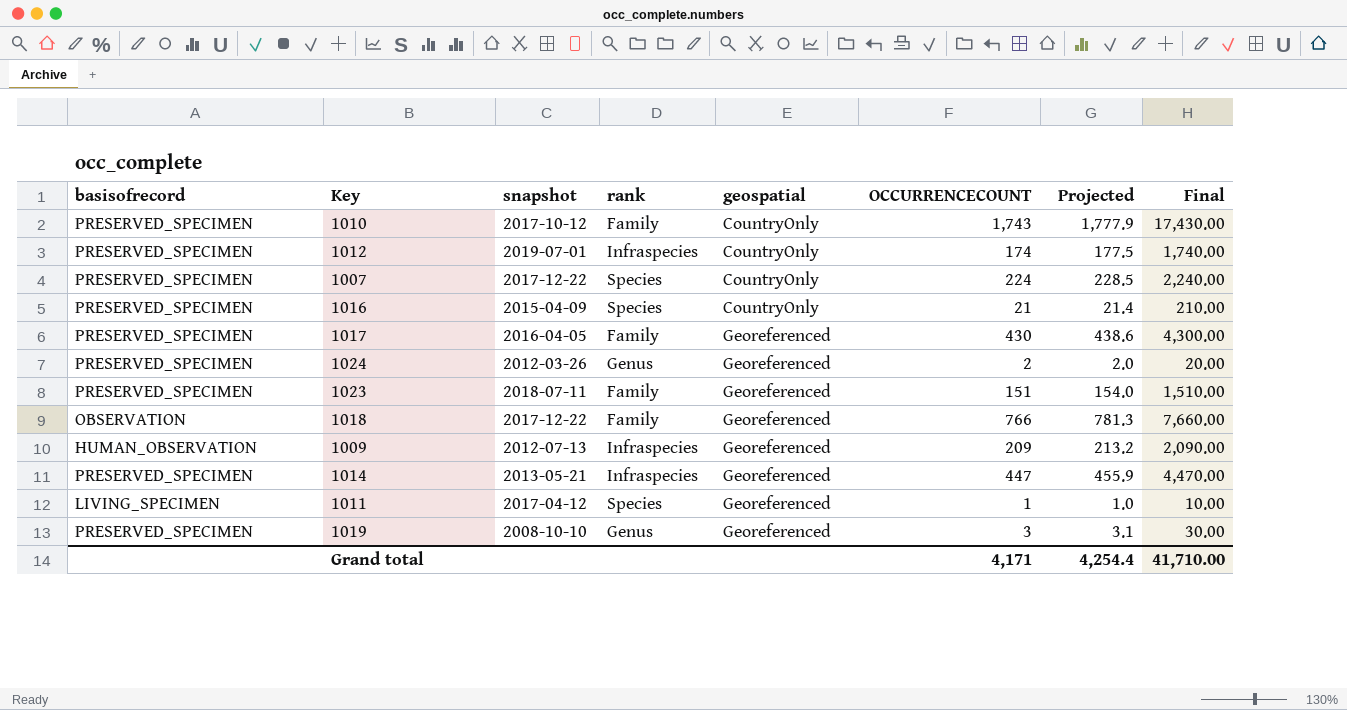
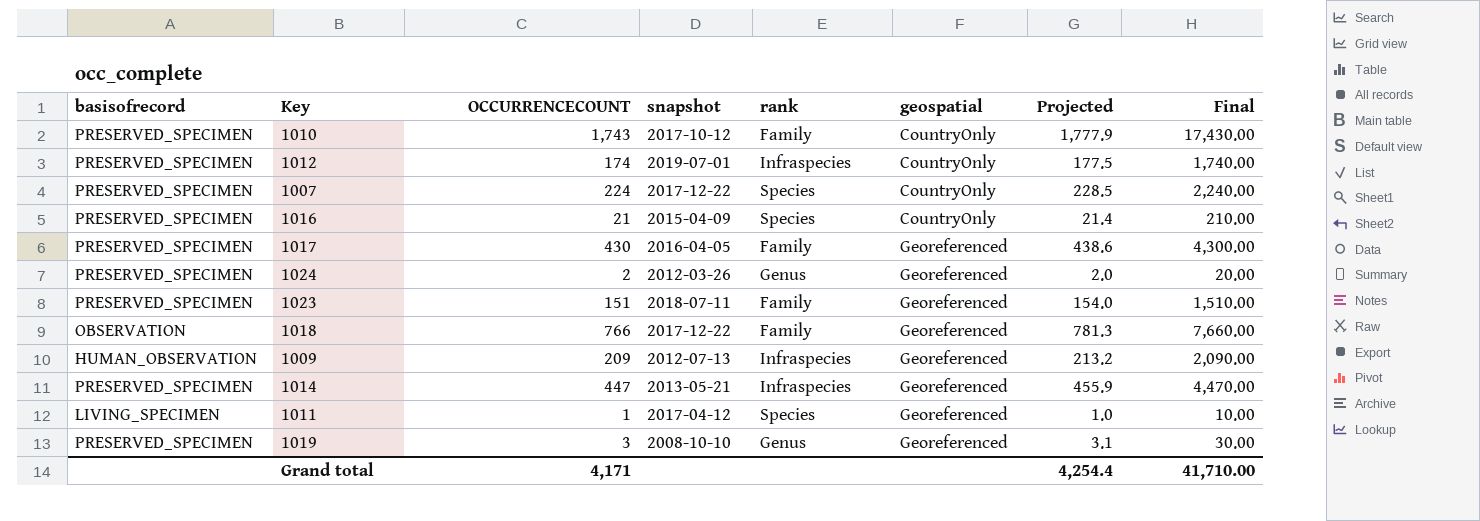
column OCCURRENCECOUNT | position: 6 -> 3

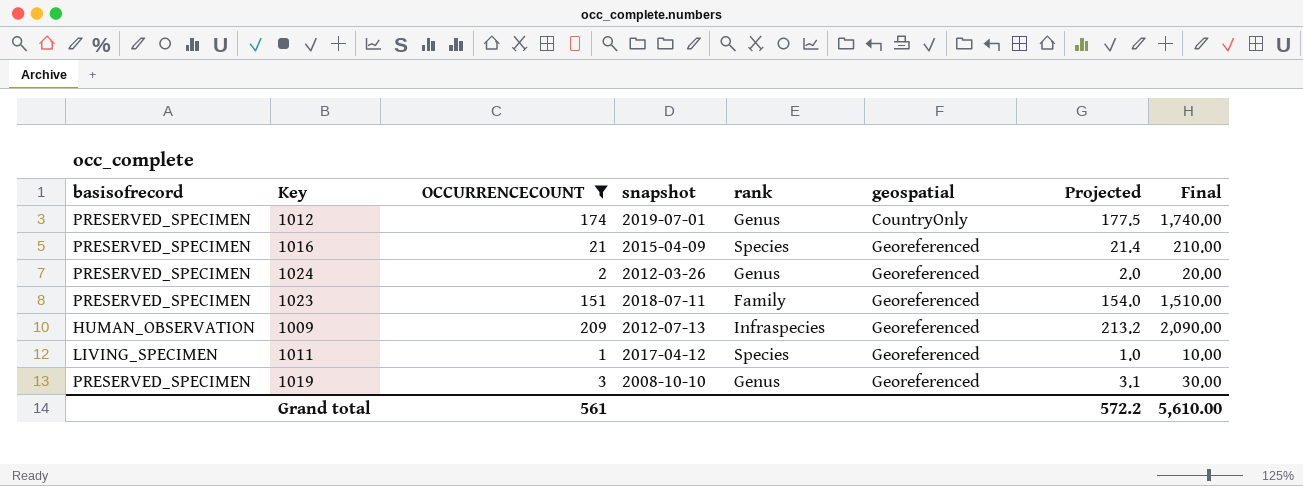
filter: none -> OCCURRENCECOUNT <= 209
1012 | rank: Infraspecies -> Genus
1016 | geospatial: CountryOnly -> Georeferenced
Grand total | OCCURRENCECOUNT: 4,171 -> 561
Grand total | Projected: 4,254.4 -> 572.2
Grand total | Final: 41,710.00 -> 5,610.00

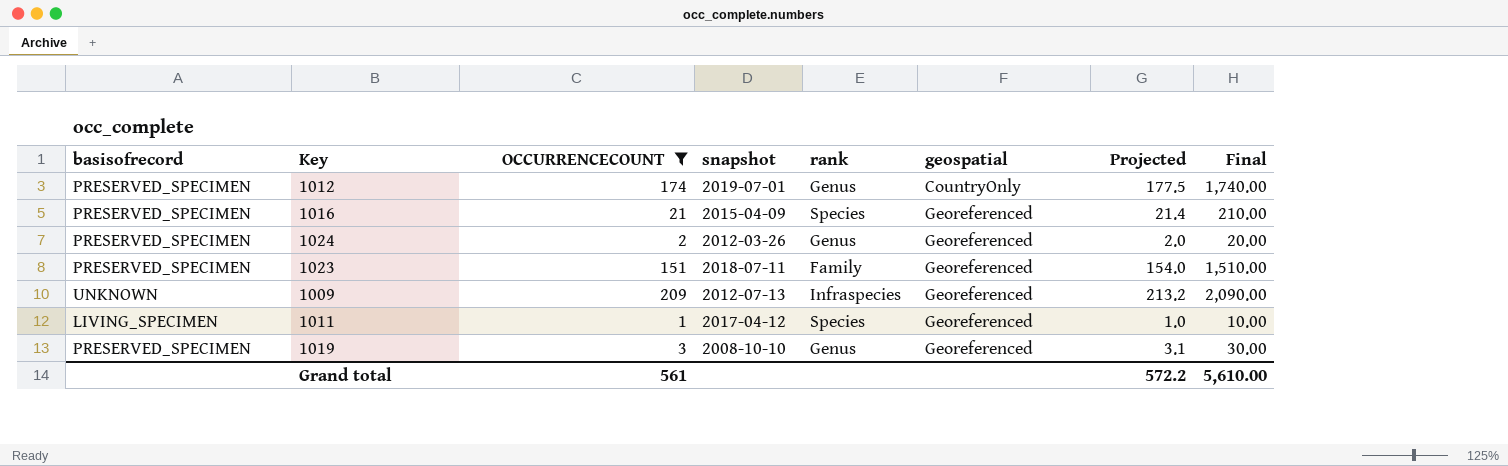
1009 | basisofrecord: HUMAN_OBSERVATION -> UNKNOWN

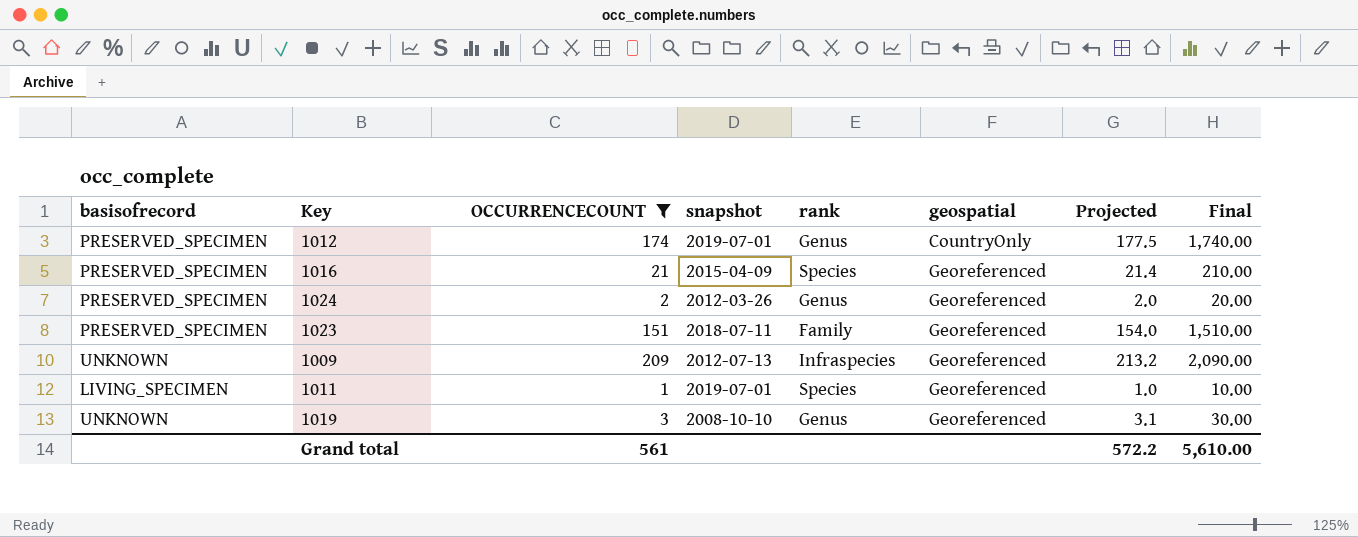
1011 | snapshot: 2017-04-12 -> 2019-07-01
1019 | basisofrecord: PRESERVED_SPECIMEN -> UNKNOWN

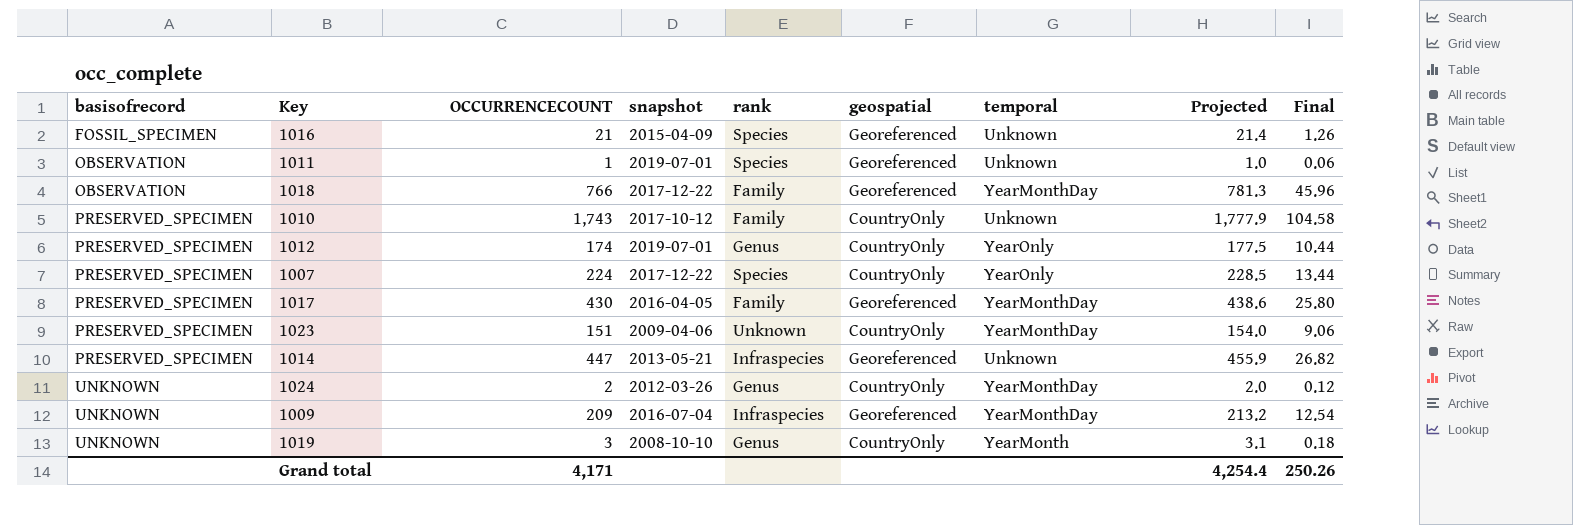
filter: OCCURRENCECOUNT <= 209 -> none
row order: geospatial ascending -> basisofrecord ascending
column temporal | position: none -> 7
column Final | formula: [OCCURRENCECOUNT] * 10 -> [OCCURRENCECOUNT] * 0.06
1016 | basisofrecord: PRESERVED_SPECIMEN -> FOSSIL_SPECIMEN
1011 | basisofrecord: LIVING_SPECIMEN -> OBSERVATION
1023 | snapshot: 2018-07-11 -> 2009-04-06
1023 | rank: Family -> Unknown
1023 | geospatial: Georeferenced -> CountryOnly
1024 | basisofrecord: PRESERVED_SPECIMEN -> UNKNOWN
1024 | geospatial: Georeferenced -> CountryOnly
1009 | snapshot: 2012-07-13 -> 2016-07-04
1019 | geospatial: Georeferenced -> CountryOnly
Grand total | OCCURRENCECOUNT: 561 -> 4,171
Grand total | Projected: 572.2 -> 4,254.4
Grand total | Final: 5,610.00 -> 250.26

